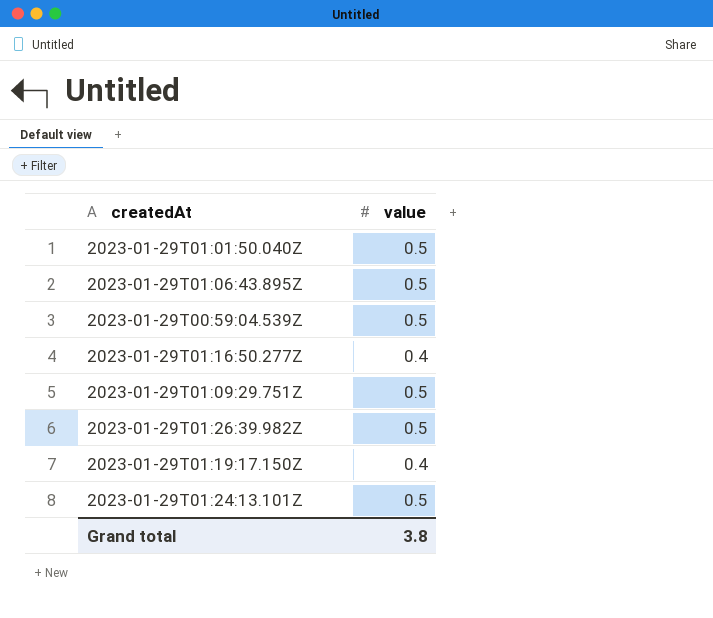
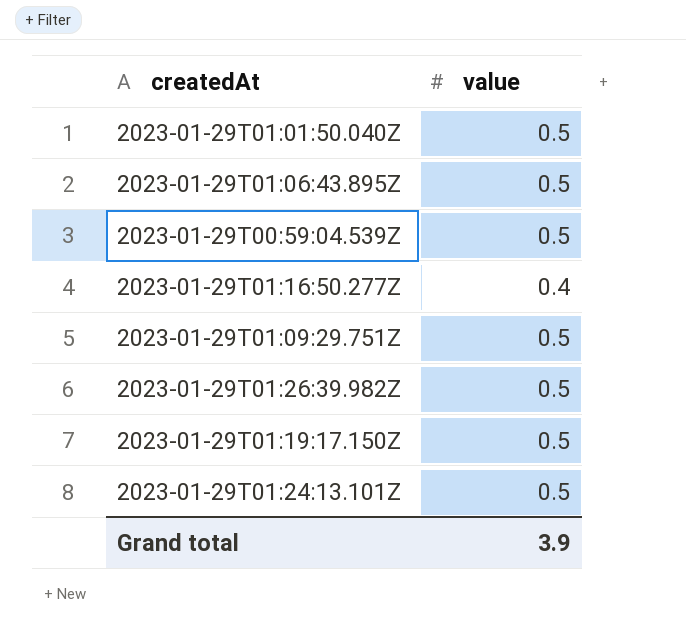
2023-01-29T01:19:17.150Z | value: 0.4 -> 0.5
Grand total | value: 3.8 -> 3.9

